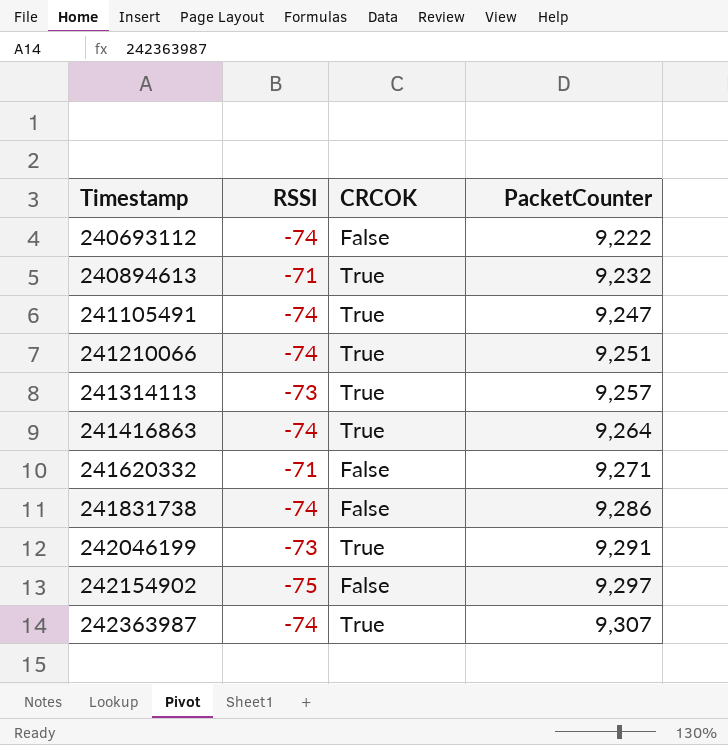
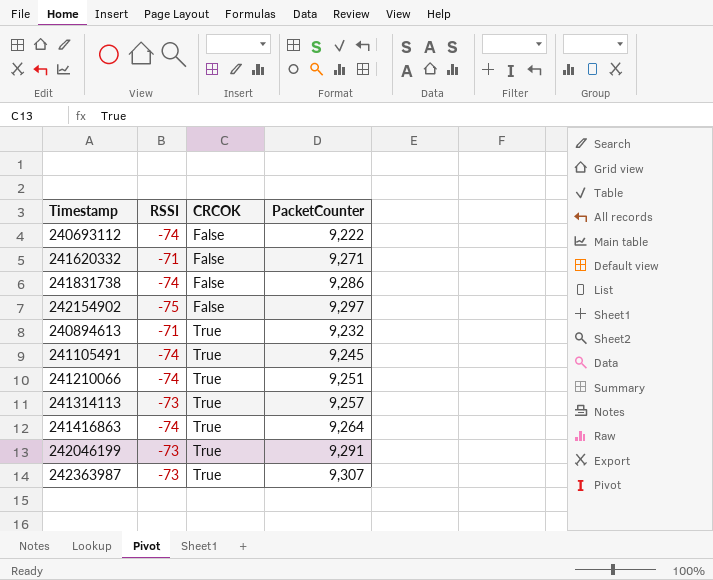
row order: Timestamp ascending -> CRCOK ascending
241105491 | PacketCounter: 9,247 -> 9,245
242363987 | RSSI: -74 -> -73

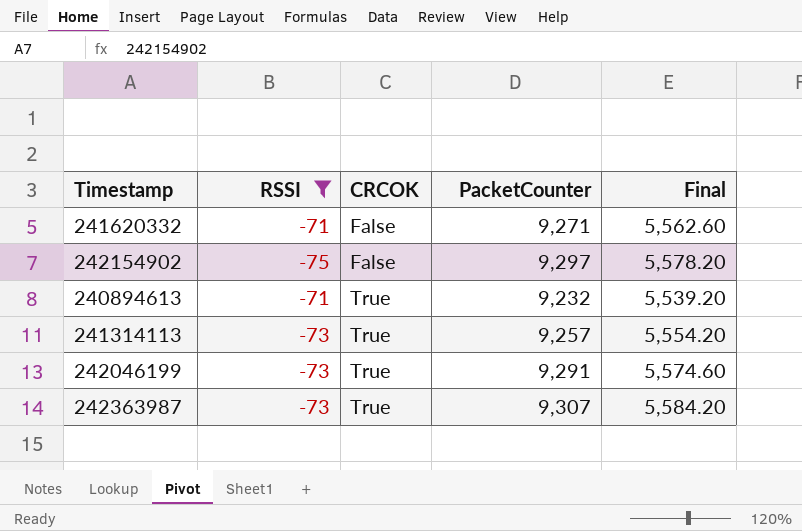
filter: none -> RSSI != -74
column Final | formula: none -> [PacketCounter] * 0.6

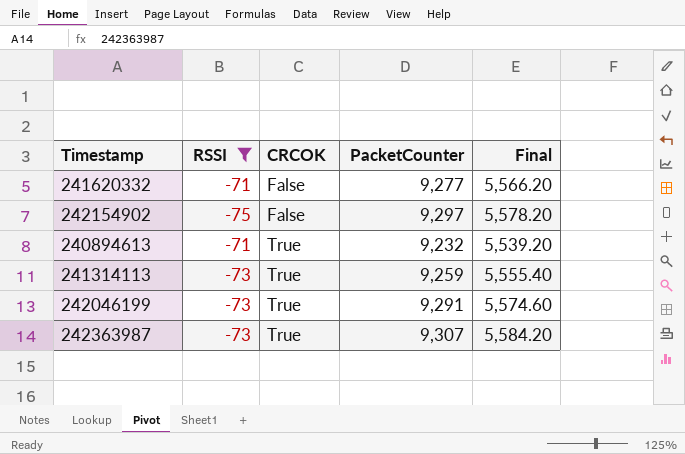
241620332 | PacketCounter: 9,271 -> 9,277
241620332 | Final: 5,562.60 -> 5,566.20
241314113 | PacketCounter: 9,257 -> 9,259
241314113 | Final: 5,554.20 -> 5,555.40

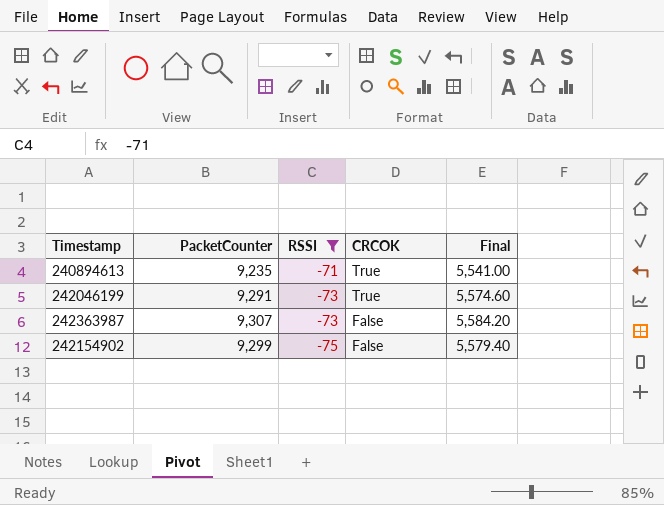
row order: CRCOK ascending -> RSSI descending
column PacketCounter | position: 4 -> 2
row 241620332: -71 | False | 9,277 | 5,566.20 -> none
row 241314113: -73 | True | 9,259 | 5,555.40 -> none
240894613 | PacketCounter: 9,232 -> 9,235
240894613 | Final: 5,539.20 -> 5,541.00
242363987 | CRCOK: True -> False
242154902 | PacketCounter: 9,297 -> 9,299
242154902 | Final: 5,578.20 -> 5,579.40

